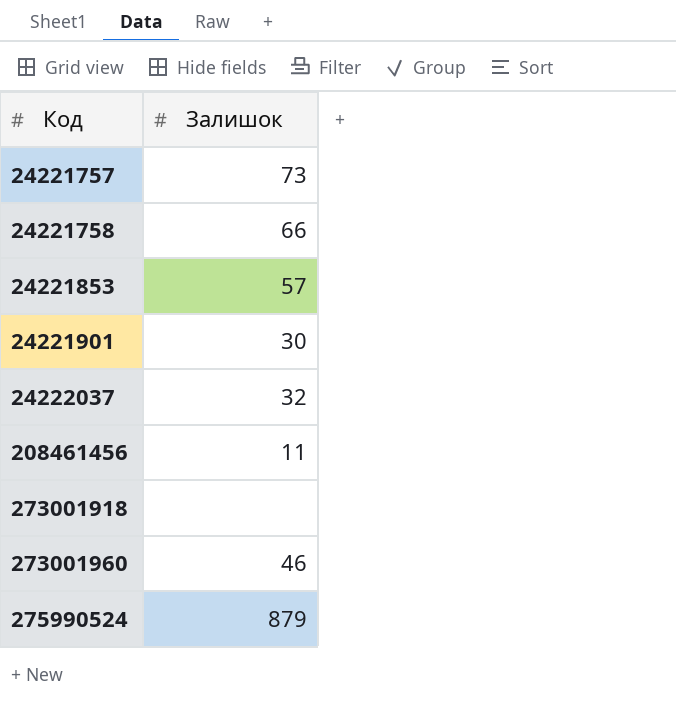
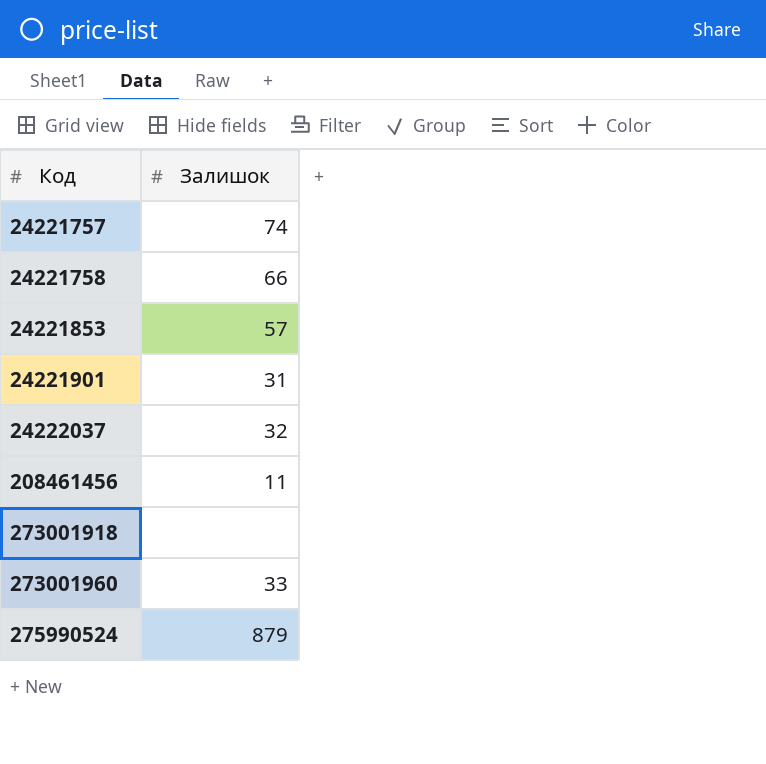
24221757 | Залишок: 73 -> 74
24221901 | Залишок: 30 -> 31
273001960 | Залишок: 46 -> 33

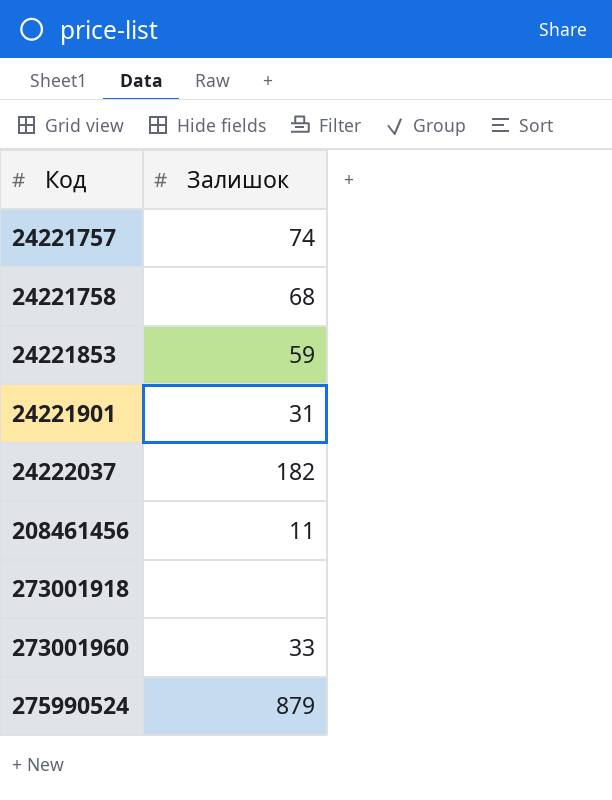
24221758 | Залишок: 66 -> 68
24221853 | Залишок: 57 -> 59
24222037 | Залишок: 32 -> 182

